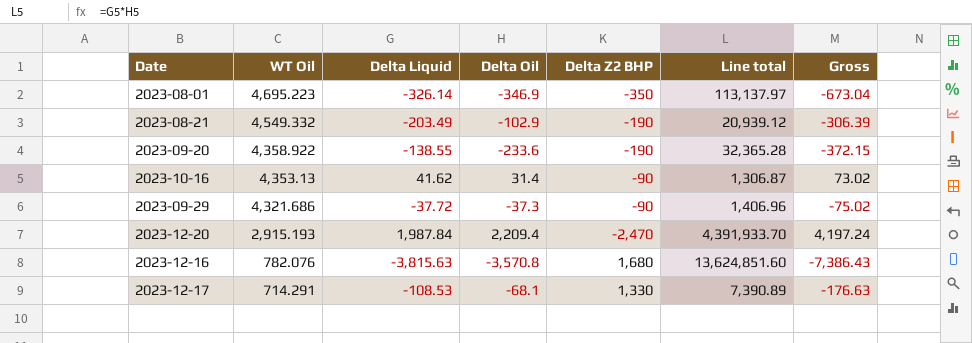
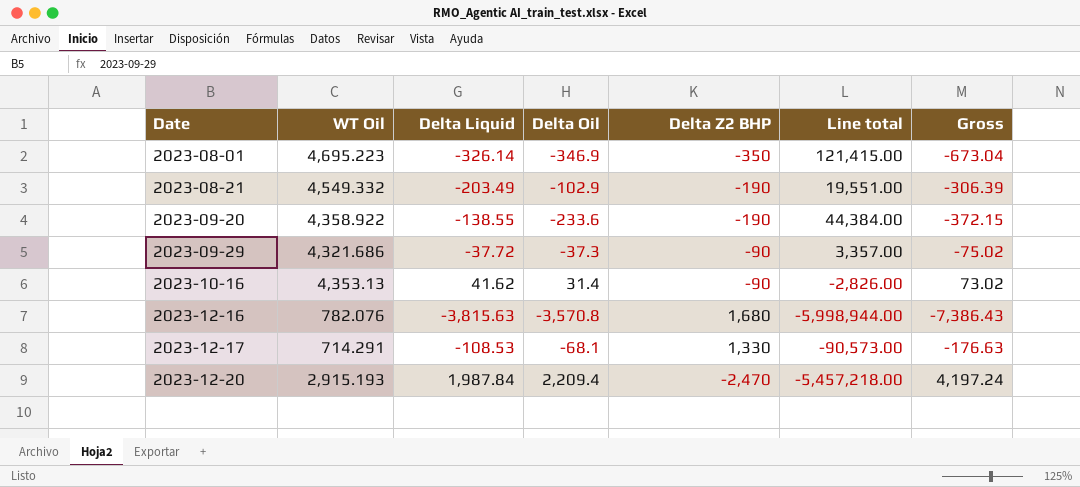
row order: WT Oil descending -> Date ascending
column Line total | formula: [Delta Liquid] * [Delta Oil] -> [Delta Oil] * [Delta Z2 BHP]

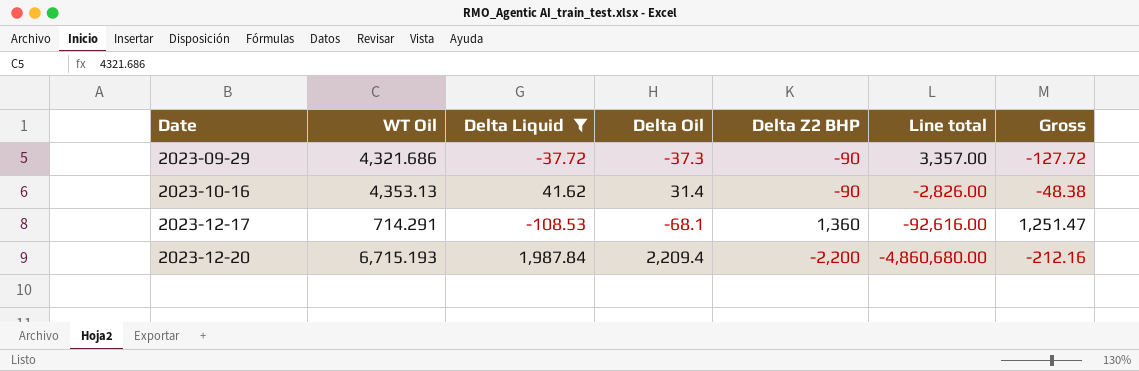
filter: none -> Delta Liquid >= -108.53
column Gross | formula: [Delta Liquid] + [Delta Oil] -> [Delta Liquid] + [Delta Z2 BHP]
2023-12-17 | Delta Z2 BHP: 1,330 -> 1,360
2023-12-17 | Line total: -90,573.00 -> -92,616.00
2023-12-20 | WT Oil: 2,915.193 -> 6,715.193
2023-12-20 | Delta Z2 BHP: -2,470 -> -2,200
2023-12-20 | Line total: -5,457,218.00 -> -4,860,680.00

